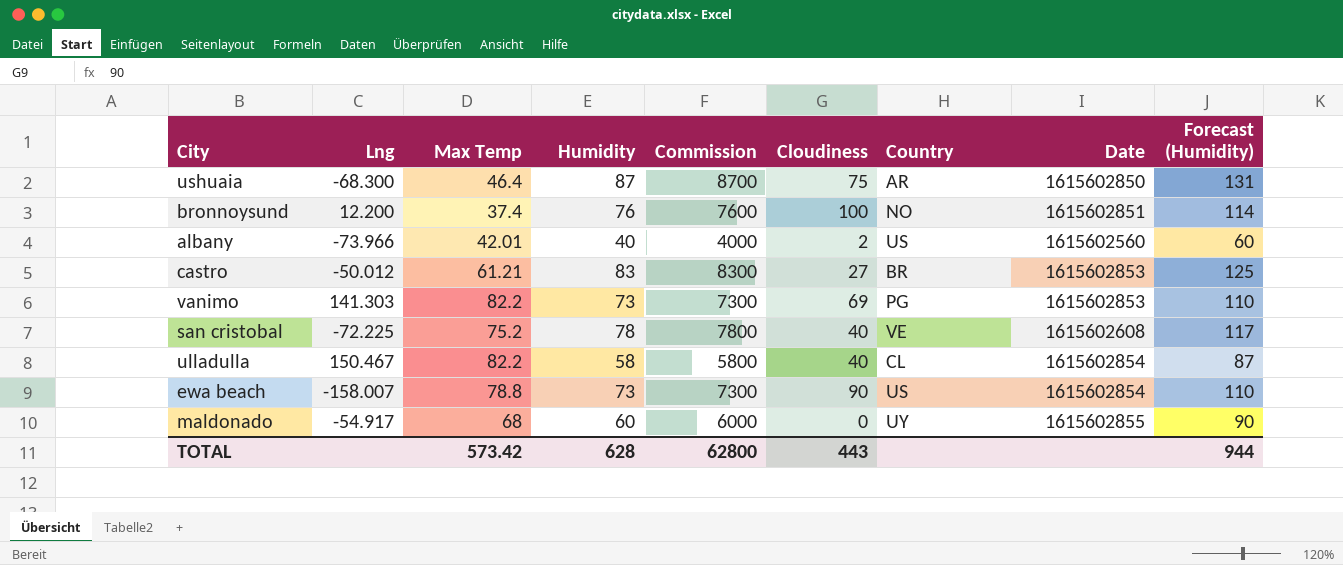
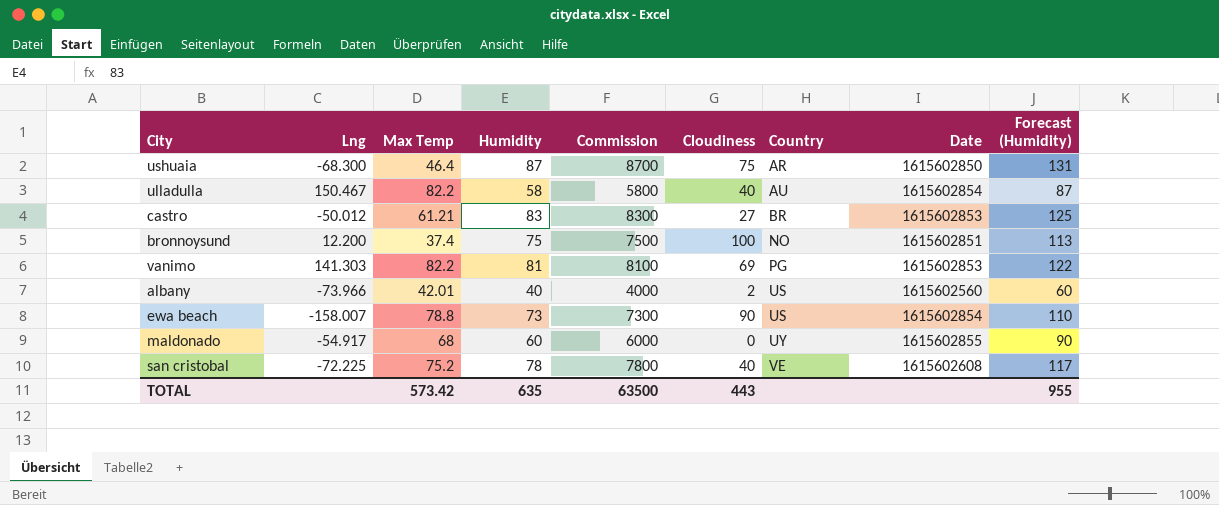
row order: none -> Country ascending
ulladulla | Country: CL -> AU
bronnoysund | Humidity: 76 -> 75
bronnoysund | Commission: 7600 -> 7500
bronnoysund | Forecast (Humidity): 114 -> 113
vanimo | Humidity: 73 -> 81
vanimo | Commission: 7300 -> 8100
vanimo | Forecast (Humidity): 110 -> 122
TOTAL | Humidity: 628 -> 635
TOTAL | Commission: 62800 -> 63500
TOTAL | Forecast (Humidity): 944 -> 955

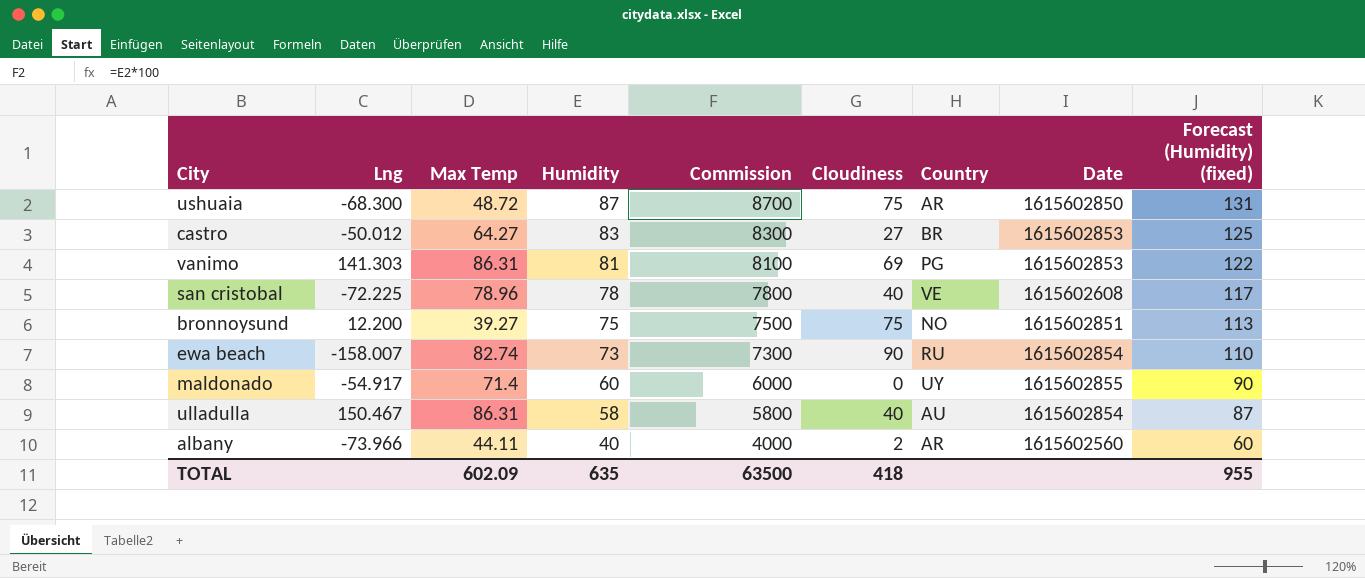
row order: Country ascending -> Humidity descending
column name: Forecast (Humidity) -> Forecast (Humidity) (fixed)
ushuaia | Max Temp: 46.4 -> 48.72
castro | Max Temp: 61.21 -> 64.27
vanimo | Max Temp: 82.2 -> 86.31
san cristobal | Max Temp: 75.2 -> 78.96
bronnoysund | Max Temp: 37.4 -> 39.27
bronnoysund | Cloudiness: 100 -> 75
ewa beach | Max Temp: 78.8 -> 82.74
ewa beach | Country: US -> RU
maldonado | Max Temp: 68 -> 71.4
ulladulla | Max Temp: 82.2 -> 86.31
albany | Max Temp: 42.01 -> 44.11
albany | Country: US -> AR
TOTAL | Max Temp: 573.42 -> 602.09
TOTAL | Cloudiness: 443 -> 418

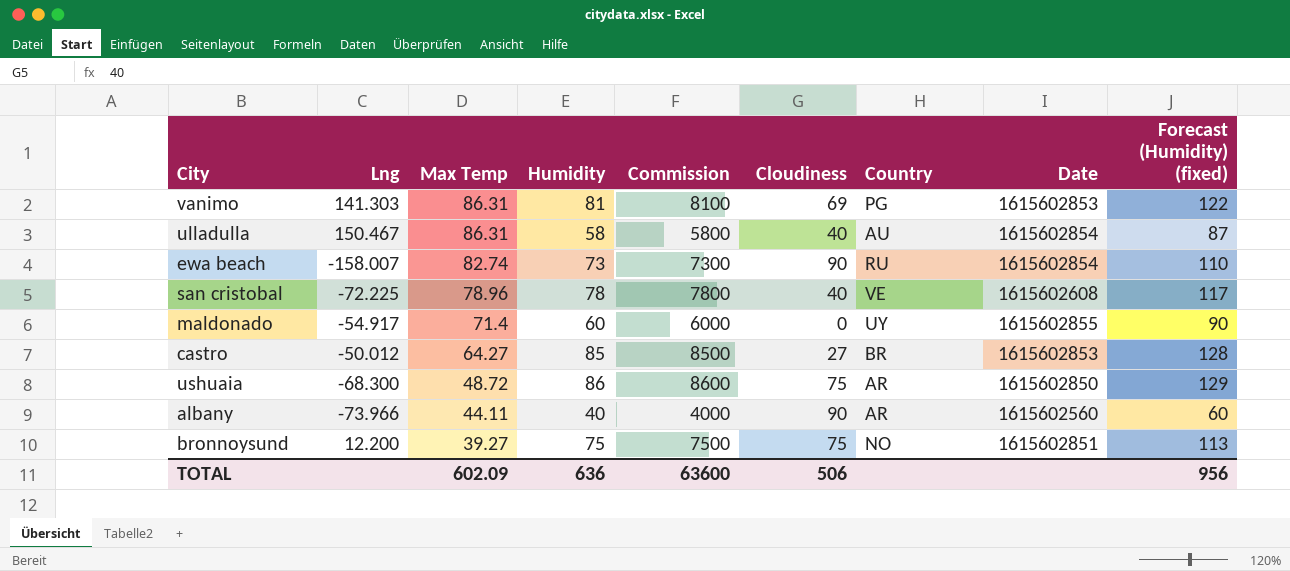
row order: Humidity descending -> Max Temp descending
castro | Humidity: 83 -> 85
castro | Commission: 8300 -> 8500
castro | Forecast (Humidity) (fixed): 125 -> 128
ushuaia | Humidity: 87 -> 86
ushuaia | Commission: 8700 -> 8600
ushuaia | Forecast (Humidity) (fixed): 131 -> 129
albany | Cloudiness: 2 -> 90
TOTAL | Humidity: 635 -> 636
TOTAL | Commission: 63500 -> 63600
TOTAL | Cloudiness: 418 -> 506
TOTAL | Forecast (Humidity) (fixed): 955 -> 956

